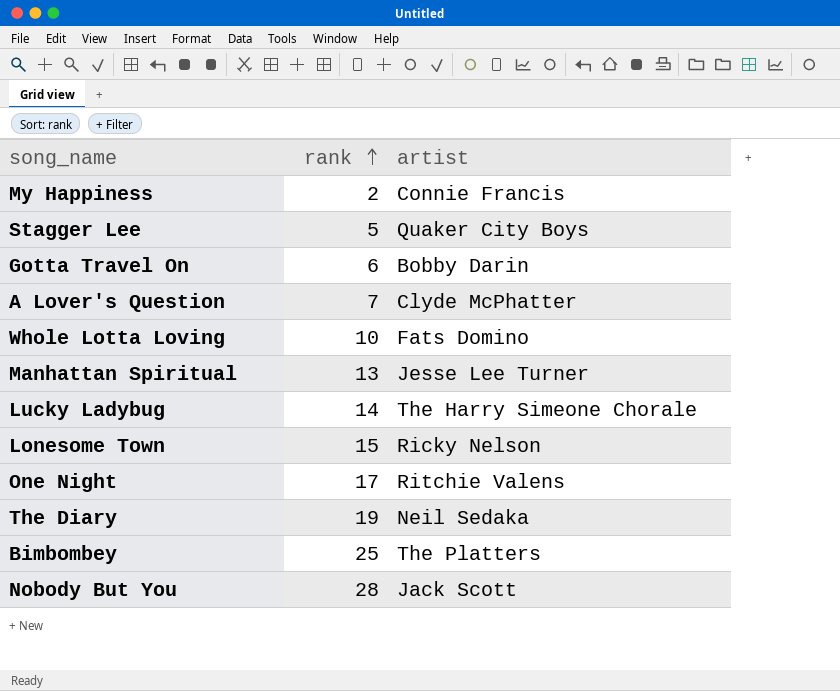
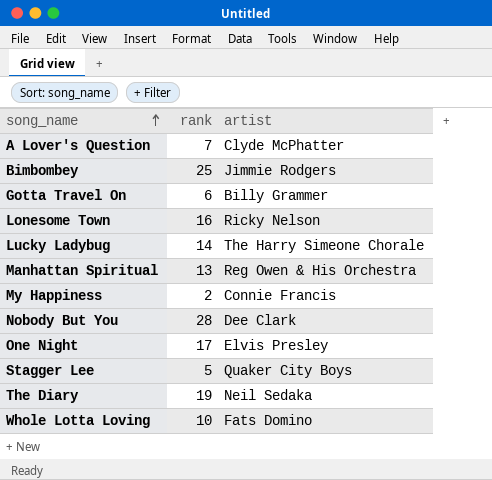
row order: rank ascending -> song_name ascending
Bimbombey | artist: The Platters -> Jimmie Rodgers
Gotta Travel On | artist: Bobby Darin -> Billy Grammer
Lonesome Town | rank: 15 -> 16
Manhattan Spiritual | artist: Jesse Lee Turner -> Reg Owen & His Orchestra
Nobody But You | artist: Jack Scott -> Dee Clark
One Night | artist: Ritchie Valens -> Elvis Presley

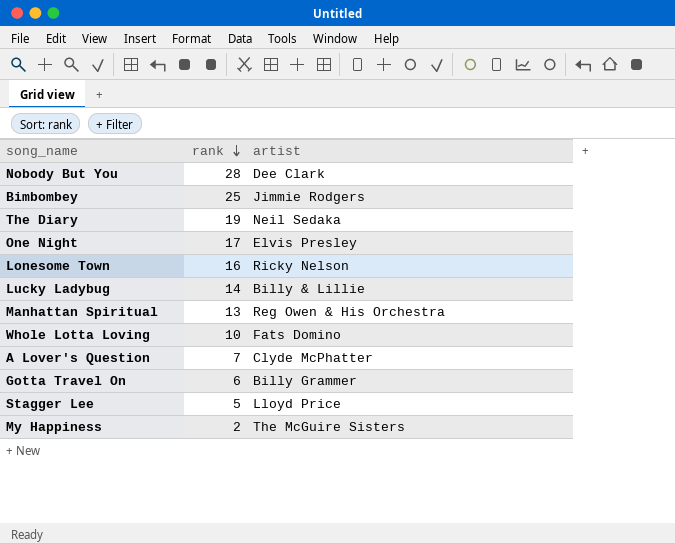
row order: song_name ascending -> rank descending
Lucky Ladybug | artist: The Harry Simeone Chorale -> Billy & Lillie
Stagger Lee | artist: Quaker City Boys -> Lloyd Price
My Happiness | artist: Connie Francis -> The McGuire Sisters

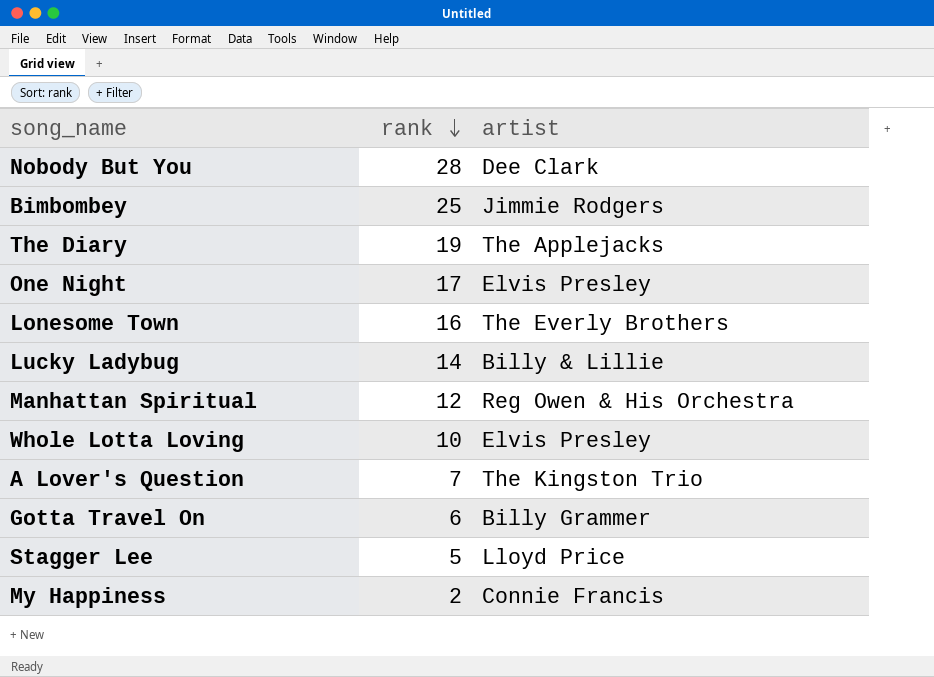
The Diary | artist: Neil Sedaka -> The Applejacks
Lonesome Town | artist: Ricky Nelson -> The Everly Brothers
Manhattan Spiritual | rank: 13 -> 12
Whole Lotta Loving | artist: Fats Domino -> Elvis Presley
A Lover's Question | artist: Clyde McPhatter -> The Kingston Trio
My Happiness | artist: The McGuire Sisters -> Connie Francis

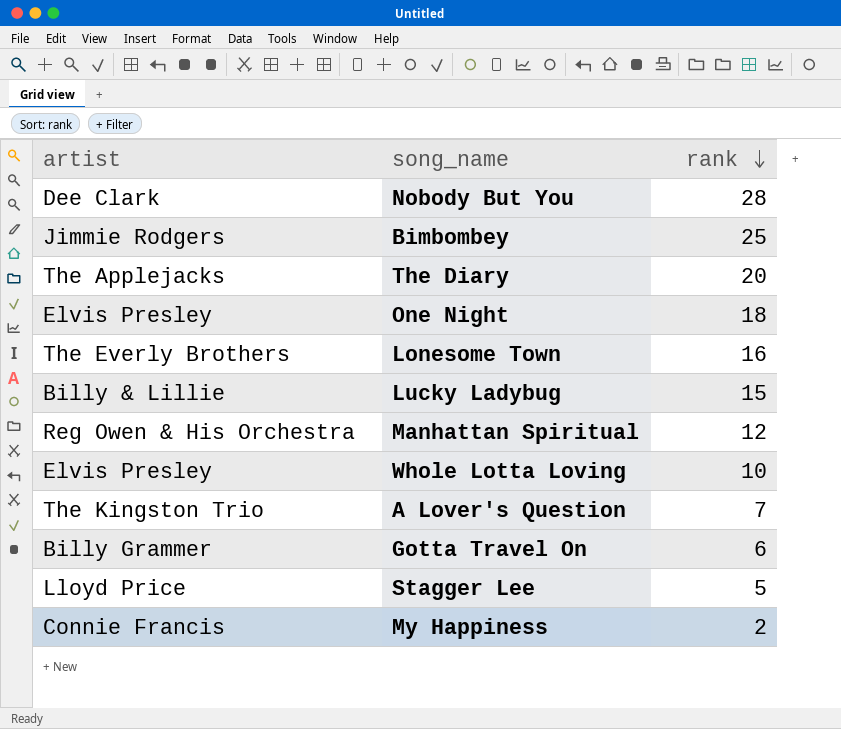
column artist | position: 3 -> 1
The Diary | rank: 19 -> 20
One Night | rank: 17 -> 18
Lucky Ladybug | rank: 14 -> 15

